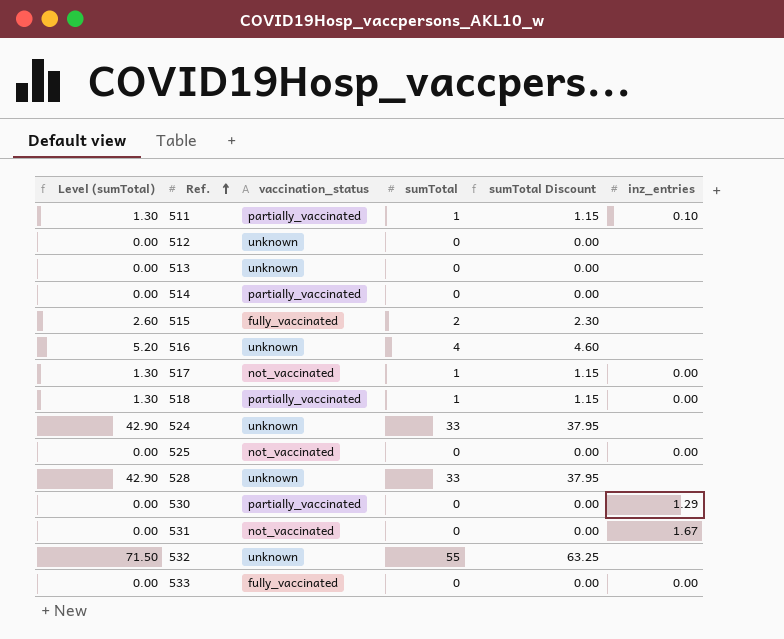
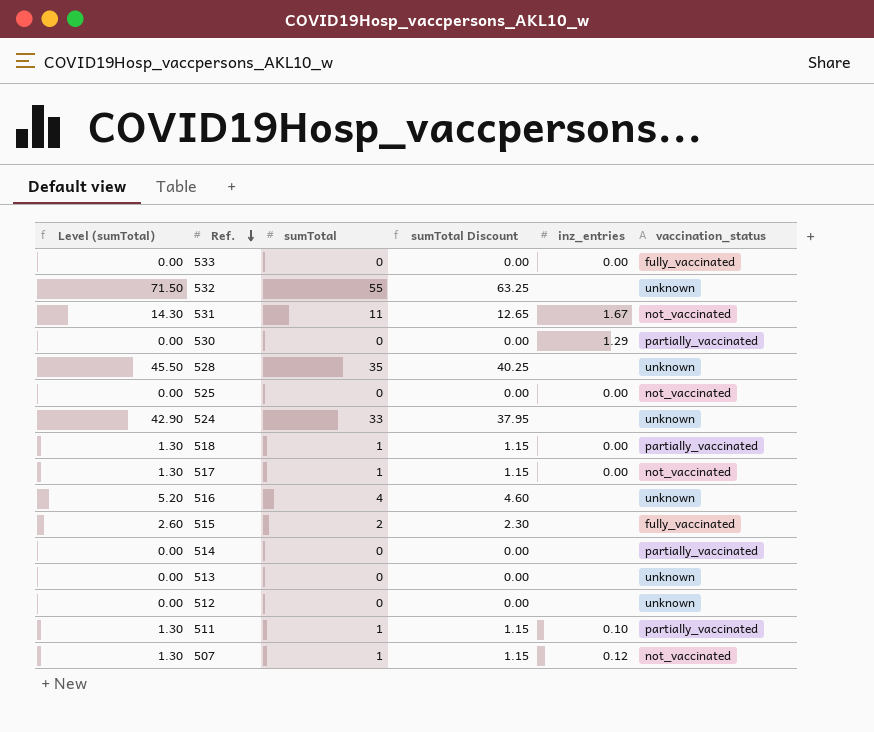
row order: Ref. ascending -> Ref. descending
column vaccination_status | position: 3 -> 6
531 | Level (sumTotal): 0.00 -> 14.30
531 | sumTotal: 0 -> 11
531 | sumTotal Discount: 0.00 -> 12.65
528 | Level (sumTotal): 42.90 -> 45.50
528 | sumTotal: 33 -> 35
528 | sumTotal Discount: 37.95 -> 40.25
row 507: none -> 1.30 | 1 | 1.15 | 0.12 | not_vaccinated

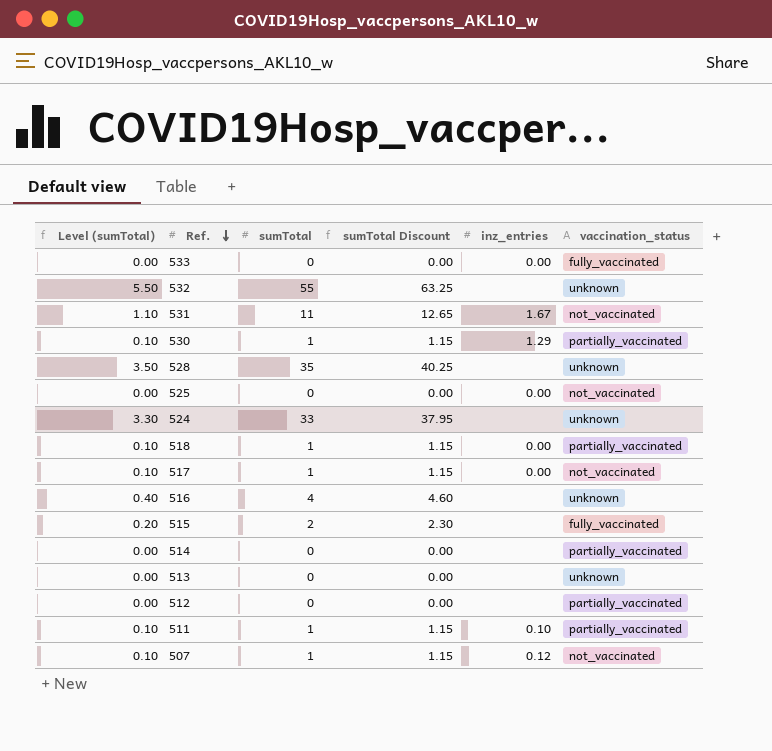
column Level (sumTotal) | formula: [sumTotal] * 1.3 -> [sumTotal] * 0.1
530 | sumTotal: 0 -> 1
530 | sumTotal Discount: 0.00 -> 1.15
512 | vaccination_status: unknown -> partially_vaccinated

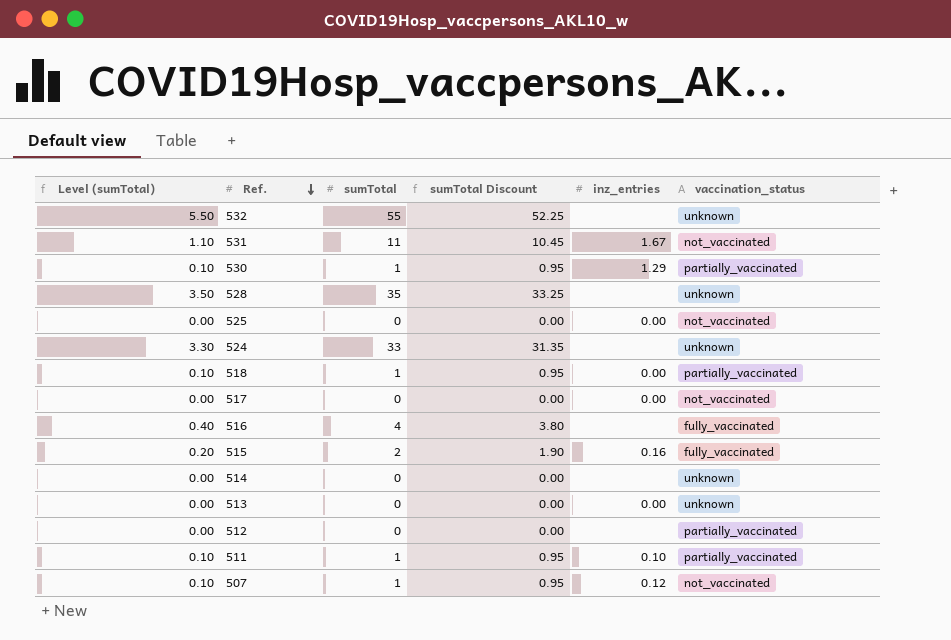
column sumTotal Discount | formula: [sumTotal] * 1.15 -> [sumTotal] * 0.95
row 533: 0.00 | 0 | 0.00 | 0.00 | fully_vaccinated -> none
517 | Level (sumTotal): 0.10 -> 0.00
517 | sumTotal: 1 -> 0
516 | vaccination_status: unknown -> fully_vaccinated
515 | inz_entries: none -> 0.16
514 | vaccination_status: partially_vaccinated -> unknown
513 | inz_entries: none -> 0.00

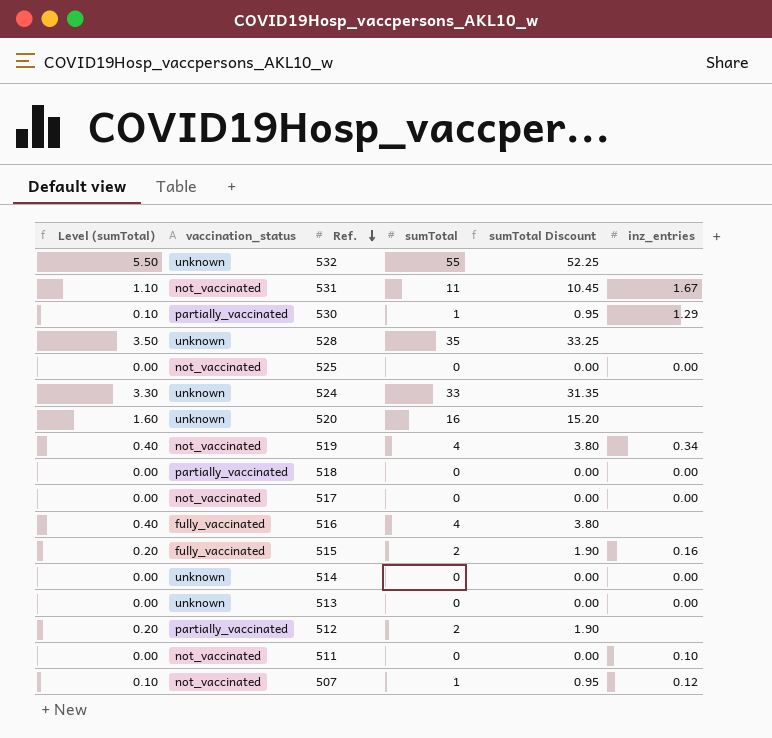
column vaccination_status | position: 6 -> 2
row 520: none -> 1.60 | unknown | 16 | 15.20 | none
row 519: none -> 0.40 | not_vaccinated | 4 | 3.80 | 0.34
518 | Level (sumTotal): 0.10 -> 0.00
518 | sumTotal: 1 -> 0
518 | sumTotal Discount: 0.95 -> 0.00
514 | inz_entries: none -> 0.00
512 | Level (sumTotal): 0.00 -> 0.20
512 | sumTotal: 0 -> 2
512 | sumTotal Discount: 0.00 -> 1.90
511 | Level (sumTotal): 0.10 -> 0.00
511 | vaccination_status: partially_vaccinated -> not_vaccinated
511 | sumTotal: 1 -> 0
511 | sumTotal Discount: 0.95 -> 0.00

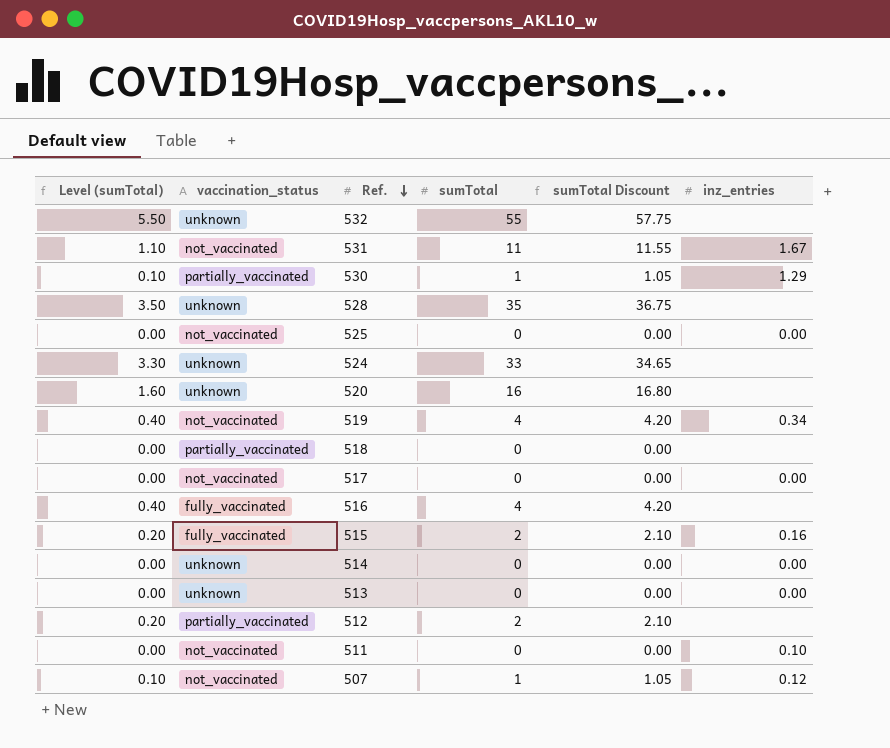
column sumTotal Discount | formula: [sumTotal] * 0.95 -> [sumTotal] * 1.05
518 | inz_entries: 0.00 -> none

